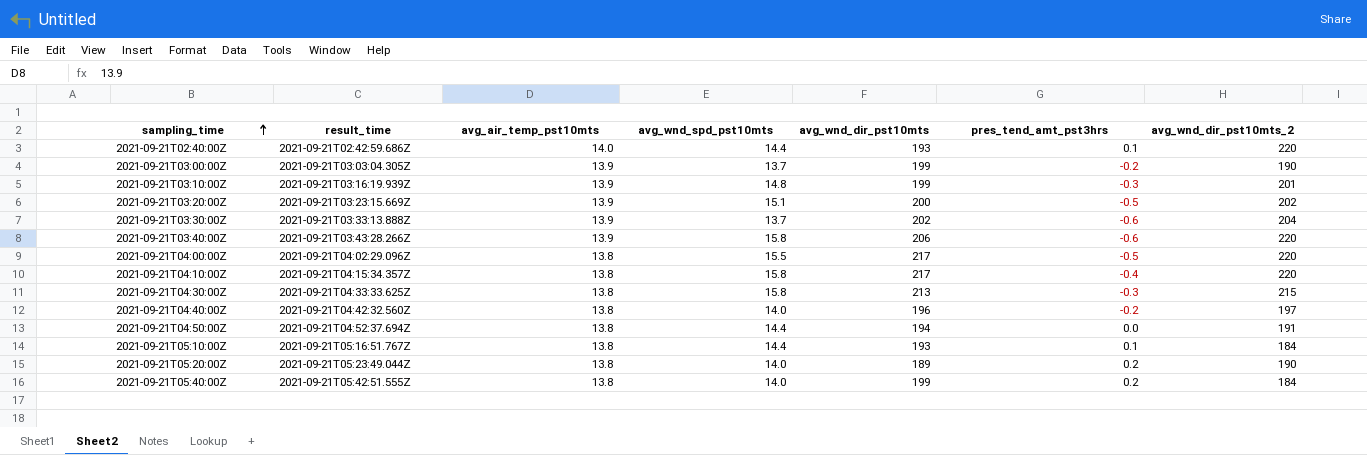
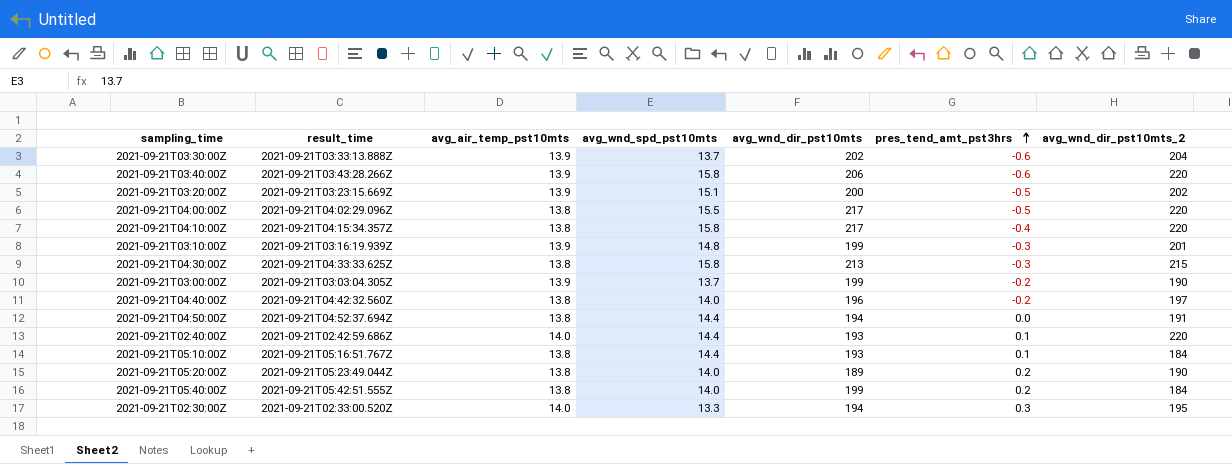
row order: sampling_time ascending -> pres_tend_amt_pst3hrs ascending
row 2021-09-21T02:30:00Z: none -> 2021-09-21T02:33:00.520Z | 14.0 | 13.3 | 194 | 0.3 | 195

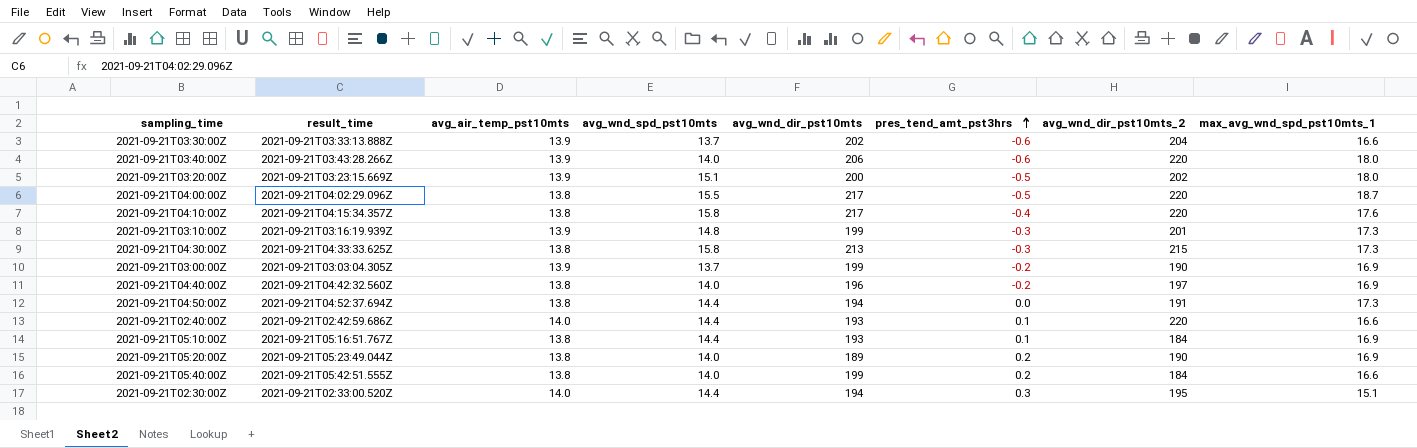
column max_avg_wnd_spd_pst10mts_1 | position: none -> 8
2021-09-21T03:40:00Z | avg_wnd_spd_pst10mts: 15.8 -> 14.0
2021-09-21T02:30:00Z | avg_wnd_spd_pst10mts: 13.3 -> 14.4

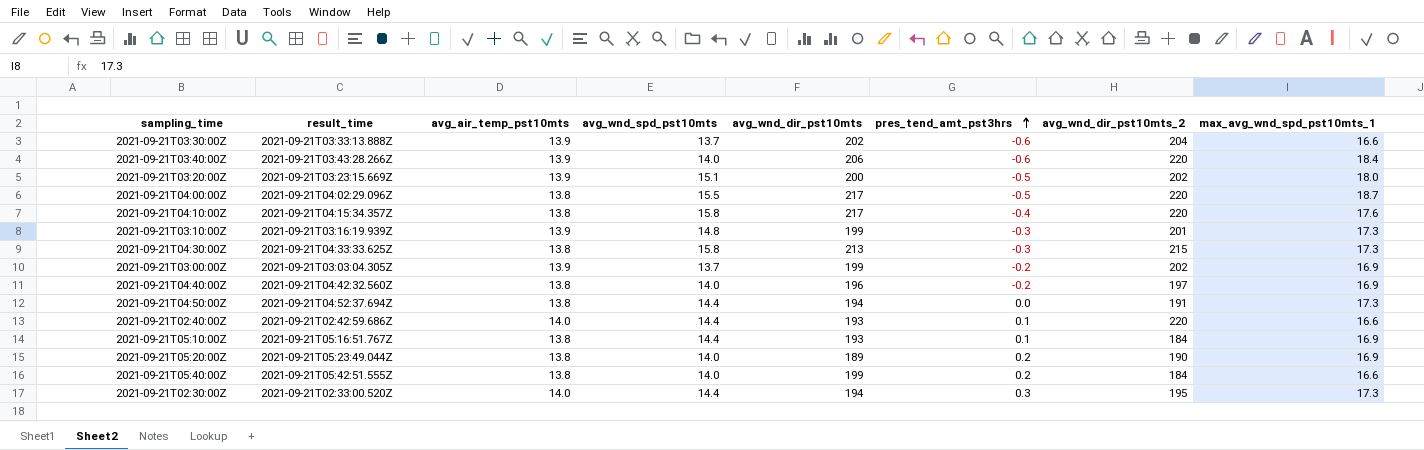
2021-09-21T03:40:00Z | max_avg_wnd_spd_pst10mts_1: 18.0 -> 18.4
2021-09-21T03:00:00Z | avg_wnd_dir_pst10mts_2: 190 -> 202
2021-09-21T02:30:00Z | max_avg_wnd_spd_pst10mts_1: 15.1 -> 17.3

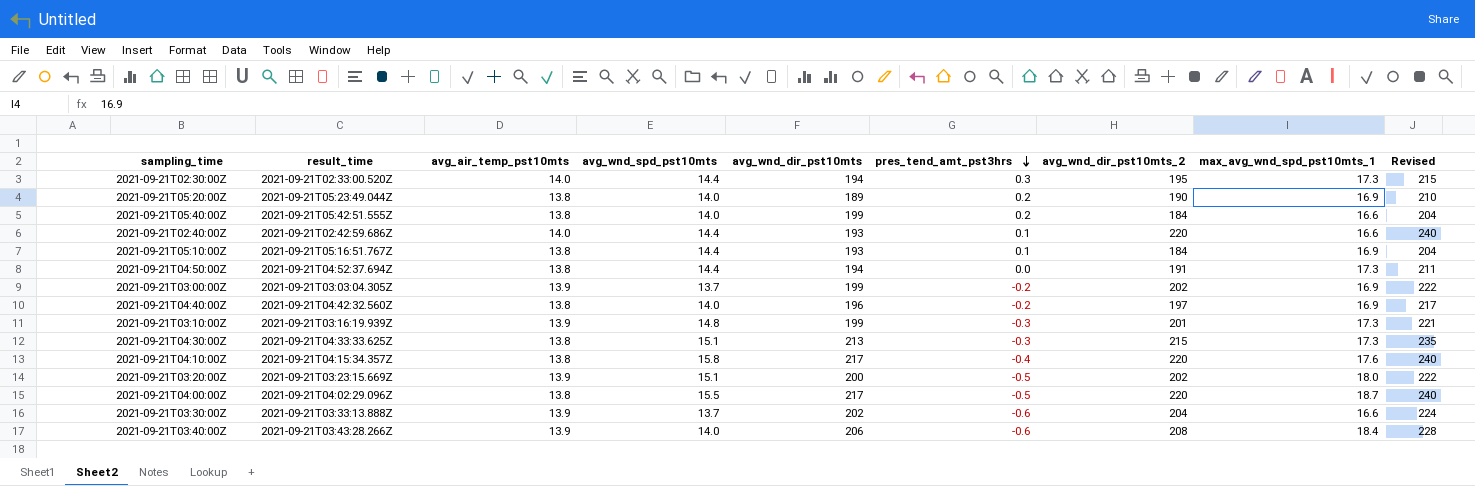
row order: pres_tend_amt_pst3hrs ascending -> pres_tend_amt_pst3hrs descending
column Revised | formula: none -> [avg_wnd_dir_pst10mts_2] + 20
2021-09-21T04:30:00Z | avg_wnd_spd_pst10mts: 15.8 -> 15.1
2021-09-21T03:40:00Z | avg_wnd_dir_pst10mts_2: 220 -> 208

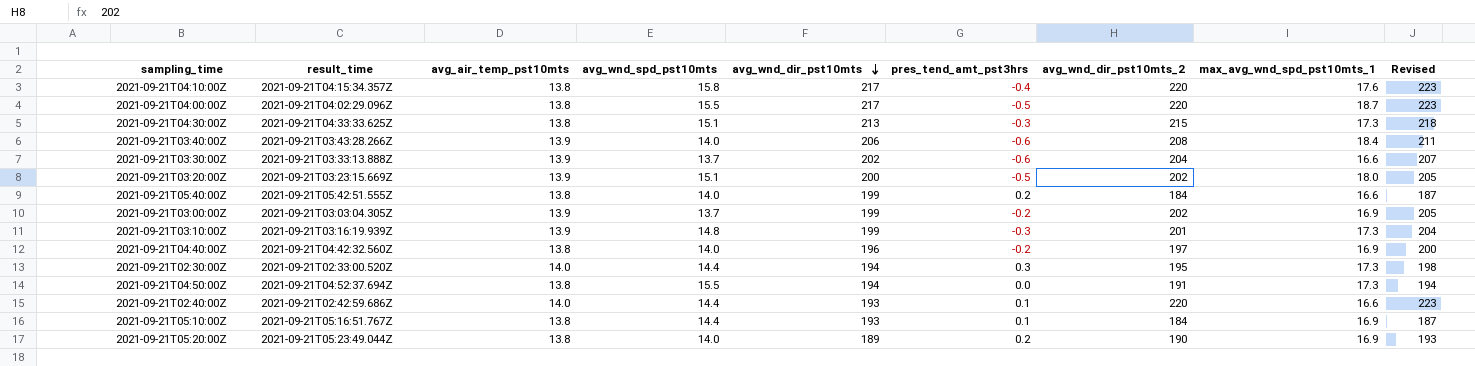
row order: pres_tend_amt_pst3hrs descending -> avg_wnd_dir_pst10mts descending
column Revised | formula: [avg_wnd_dir_pst10mts_2] + 20 -> [avg_wnd_dir_pst10mts_2] + 3
2021-09-21T04:50:00Z | avg_wnd_spd_pst10mts: 14.4 -> 15.5

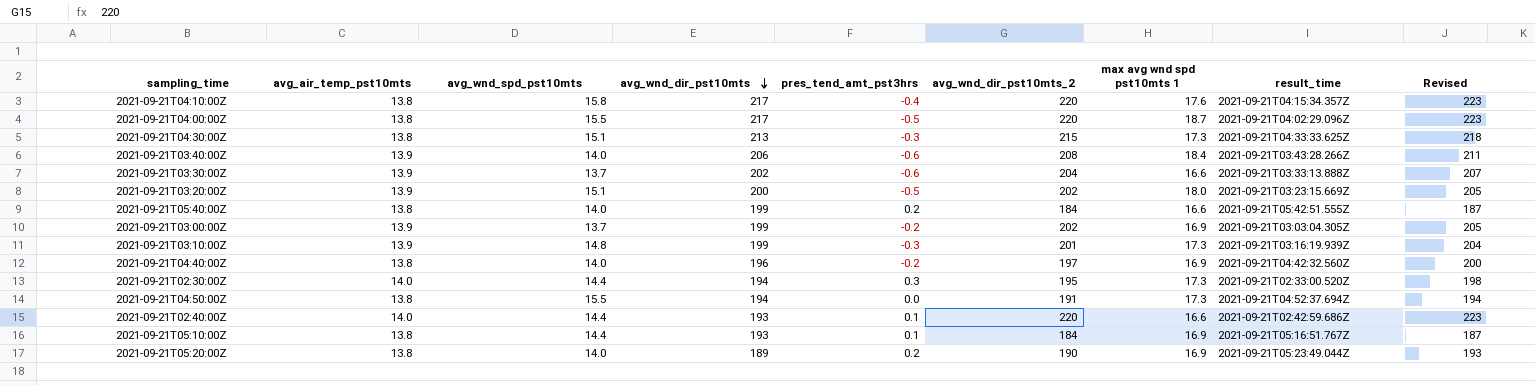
column name: max_avg_wnd_spd_pst10mts_1 -> max avg wnd spd pst10mts 1
column result_time | position: 2 -> 8

